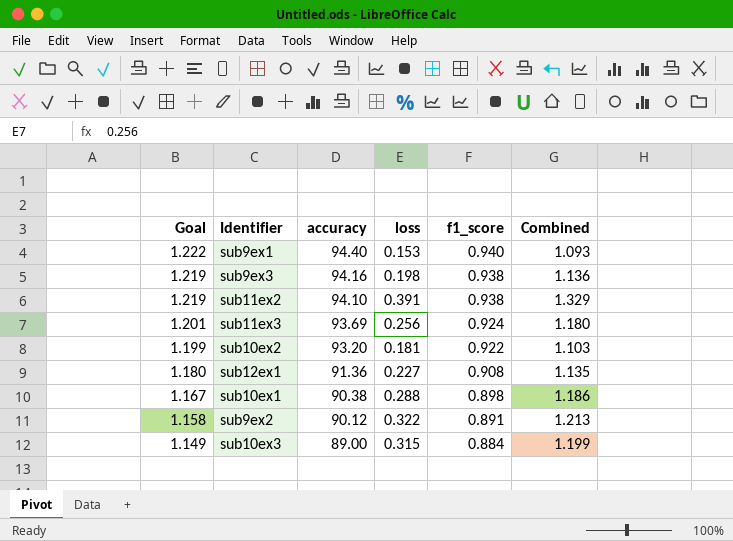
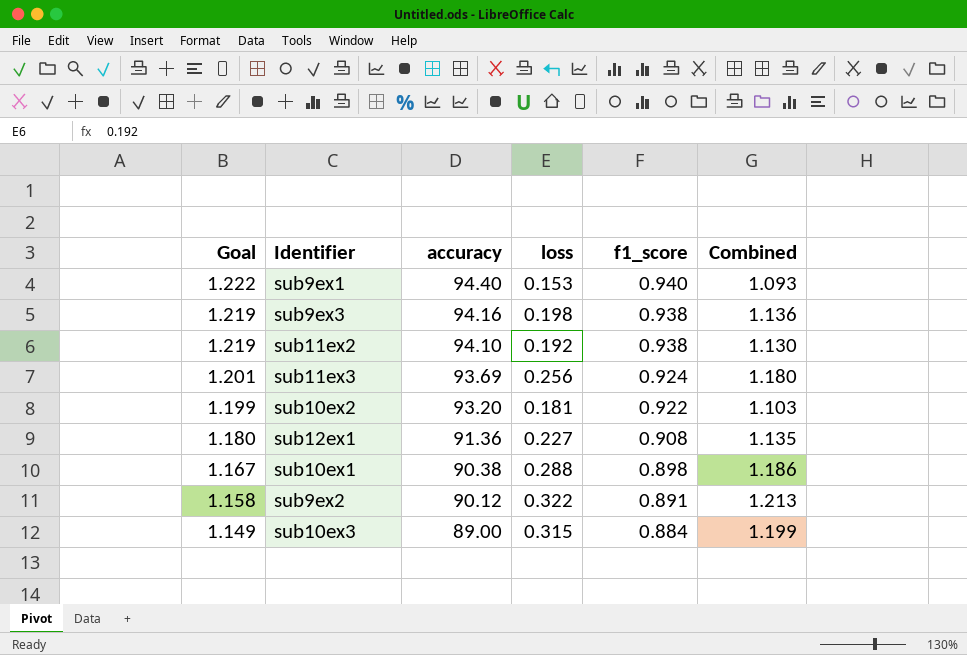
sub11ex2 | loss: 0.391 -> 0.192
sub11ex2 | Combined: 1.329 -> 1.130

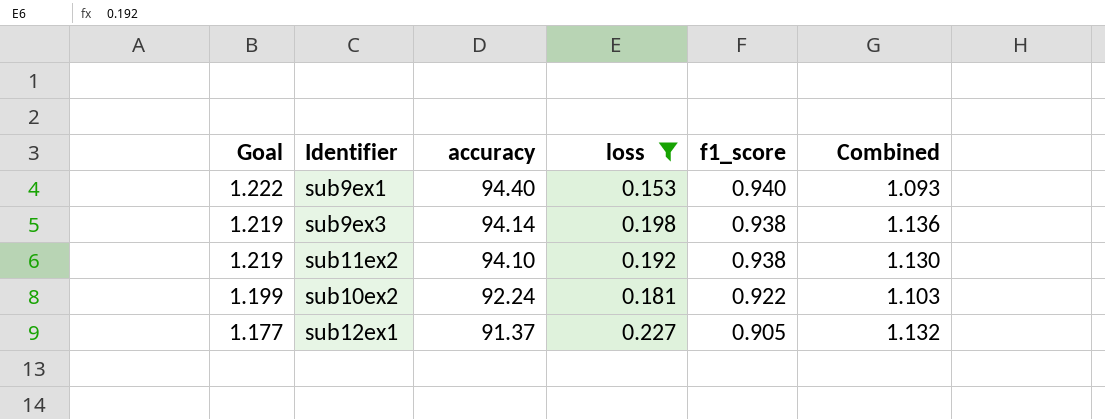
filter: none -> loss <= 0.227
sub9ex3 | accuracy: 94.16 -> 94.14
sub10ex2 | accuracy: 93.20 -> 92.24
sub12ex1 | Goal: 1.180 -> 1.177
sub12ex1 | accuracy: 91.36 -> 91.37
sub12ex1 | f1_score: 0.908 -> 0.905
sub12ex1 | Combined: 1.135 -> 1.132

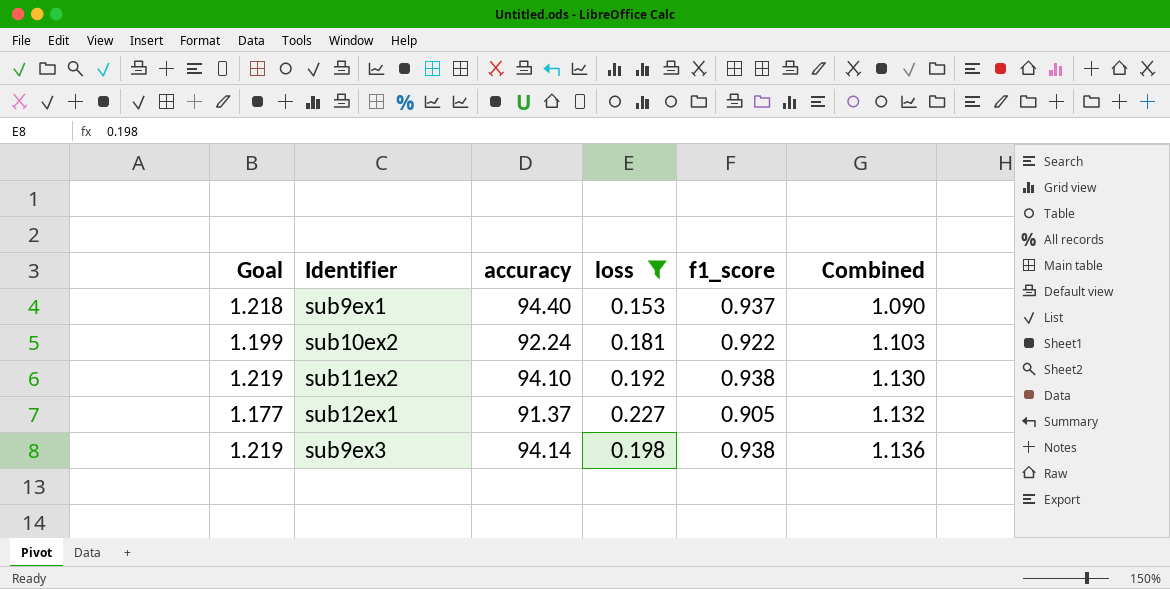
row order: Goal descending -> Combined ascending
sub9ex1 | Goal: 1.222 -> 1.218
sub9ex1 | f1_score: 0.940 -> 0.937
sub9ex1 | Combined: 1.093 -> 1.090

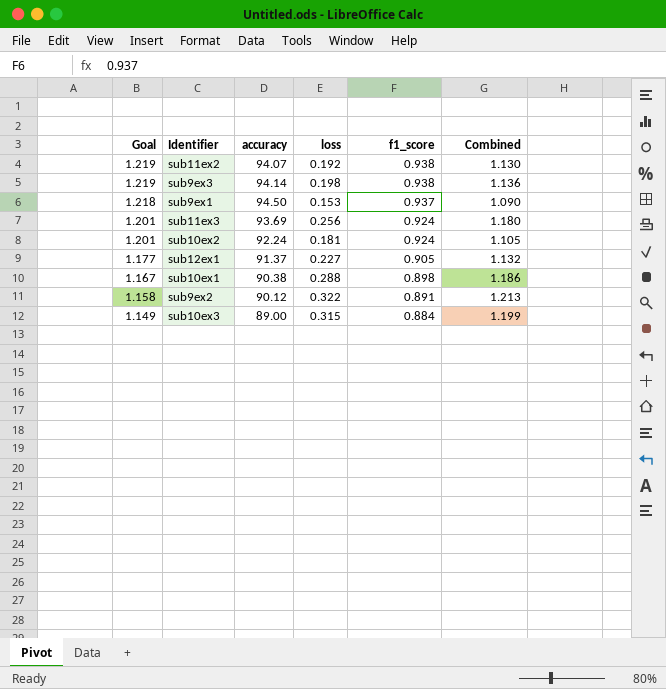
filter: loss <= 0.227 -> none
row order: Combined ascending -> Goal descending
sub11ex2 | accuracy: 94.10 -> 94.07
sub9ex1 | accuracy: 94.40 -> 94.50
sub10ex2 | Goal: 1.199 -> 1.201
sub10ex2 | f1_score: 0.922 -> 0.924
sub10ex2 | Combined: 1.103 -> 1.105

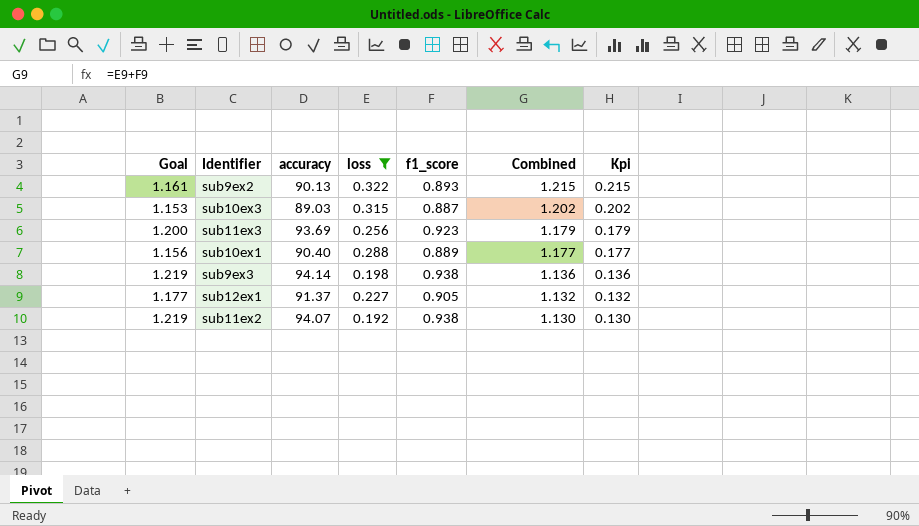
filter: none -> loss >= 0.192
row order: Goal descending -> Combined descending
column Kpi | formula: none -> [Combined] - 1
sub9ex2 | Goal: 1.158 -> 1.161
sub9ex2 | accuracy: 90.12 -> 90.13
sub9ex2 | f1_score: 0.891 -> 0.893
sub9ex2 | Combined: 1.213 -> 1.215
sub10ex3 | Goal: 1.149 -> 1.153
sub10ex3 | accuracy: 89.00 -> 89.03
sub10ex3 | f1_score: 0.884 -> 0.887
sub10ex3 | Combined: 1.199 -> 1.202
sub11ex3 | Goal: 1.201 -> 1.200
sub11ex3 | f1_score: 0.924 -> 0.923
sub11ex3 | Combined: 1.180 -> 1.179
sub10ex1 | Goal: 1.167 -> 1.156
sub10ex1 | accuracy: 90.38 -> 90.40
sub10ex1 | f1_score: 0.898 -> 0.889
sub10ex1 | Combined: 1.186 -> 1.177

